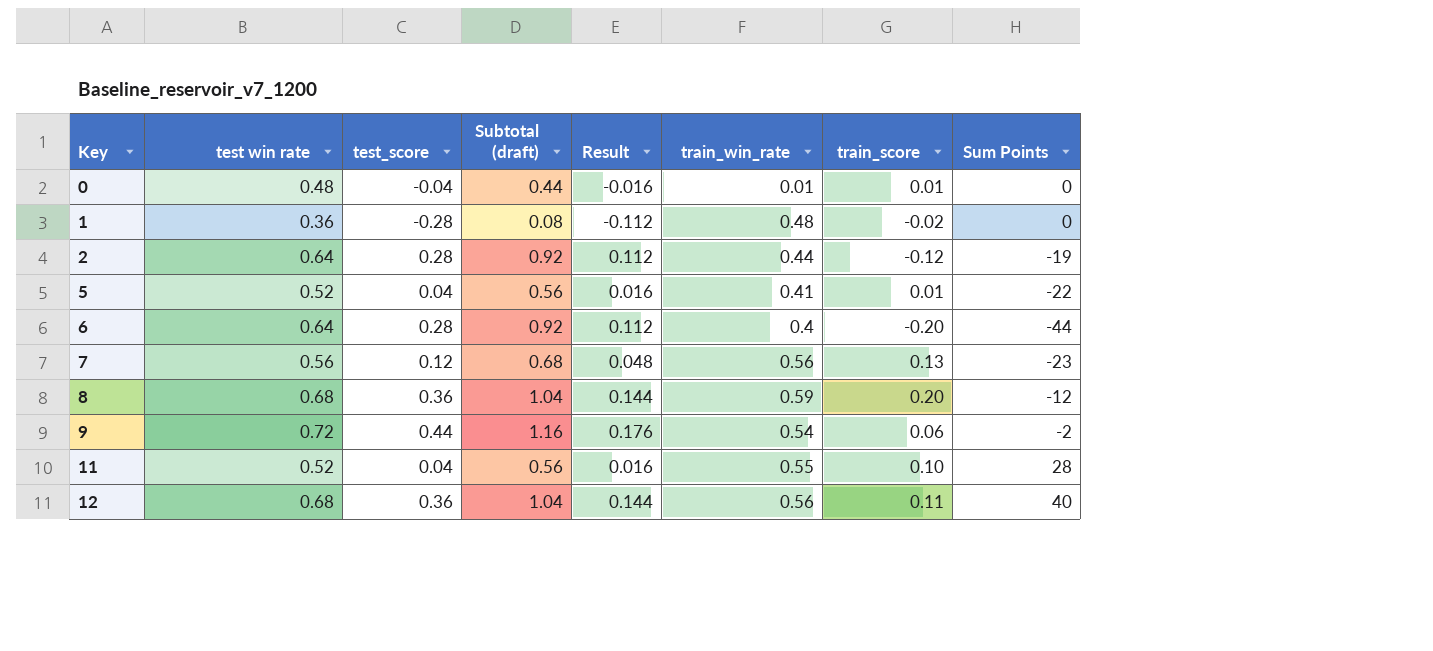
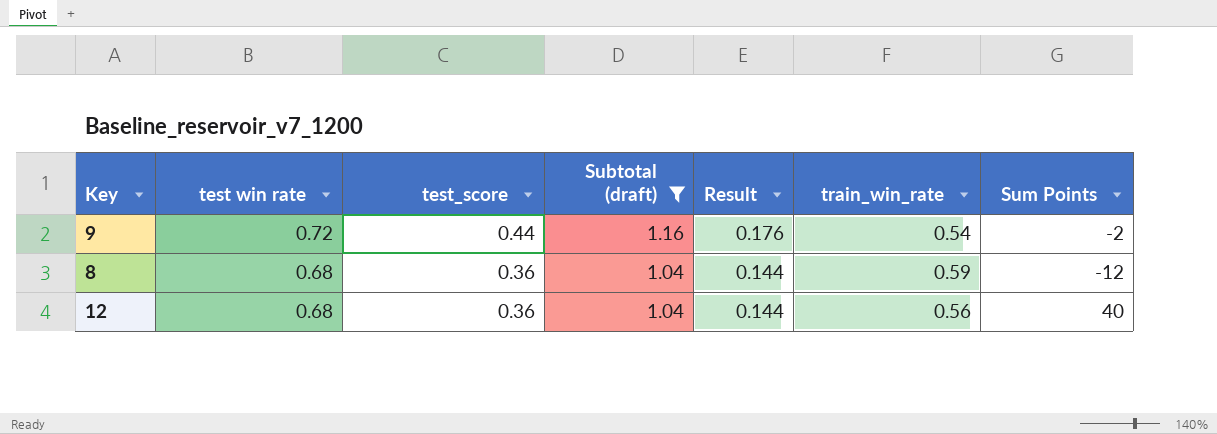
filter: none -> Subtotal (draft) >= 1.04
row order: Key ascending -> test win rate descending
column train_score | position: 7 -> none

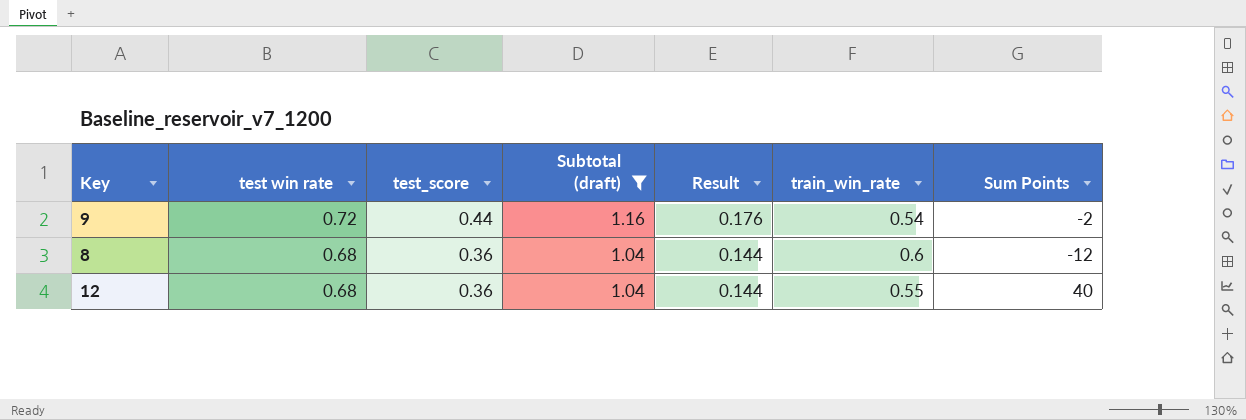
8 | train_win_rate: 0.59 -> 0.6
12 | train_win_rate: 0.56 -> 0.55

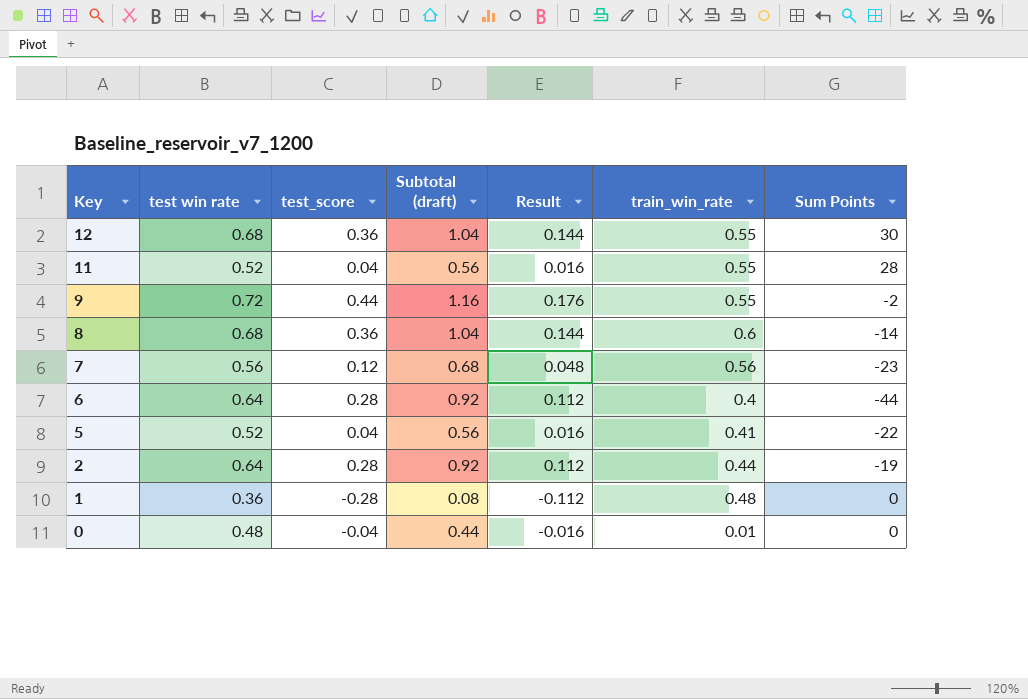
filter: Subtotal (draft) >= 1.04 -> none
row order: test win rate descending -> Key descending
12 | Sum Points: 40 -> 30
9 | train_win_rate: 0.54 -> 0.55
8 | Sum Points: -12 -> -14

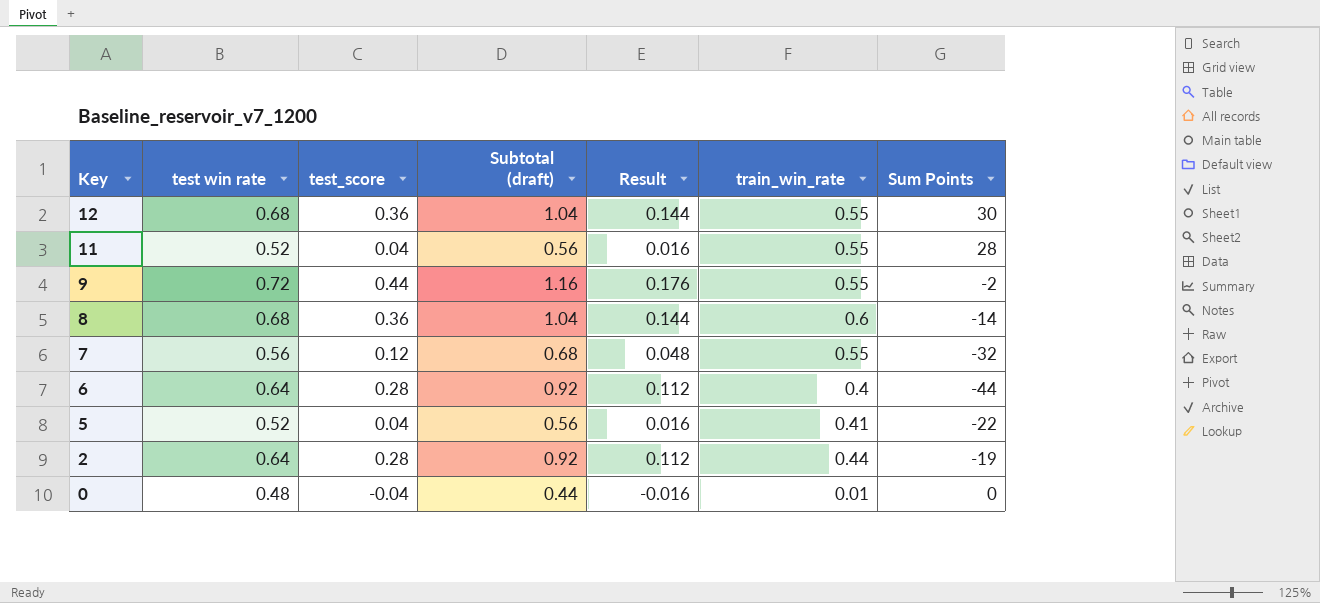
row 1: 0.36 | -0.28 | 0.08 | -0.112 | 0.48 | 0 -> none
7 | train_win_rate: 0.56 -> 0.55
7 | Sum Points: -23 -> -32

